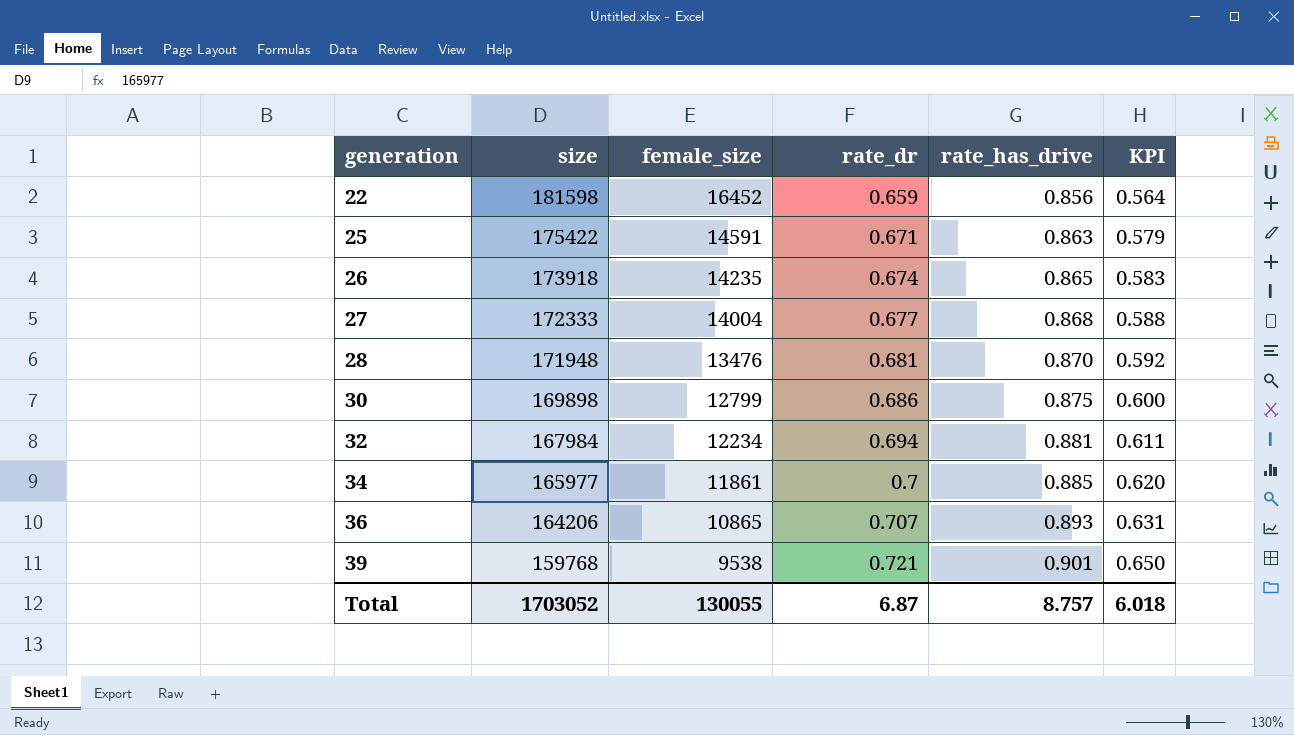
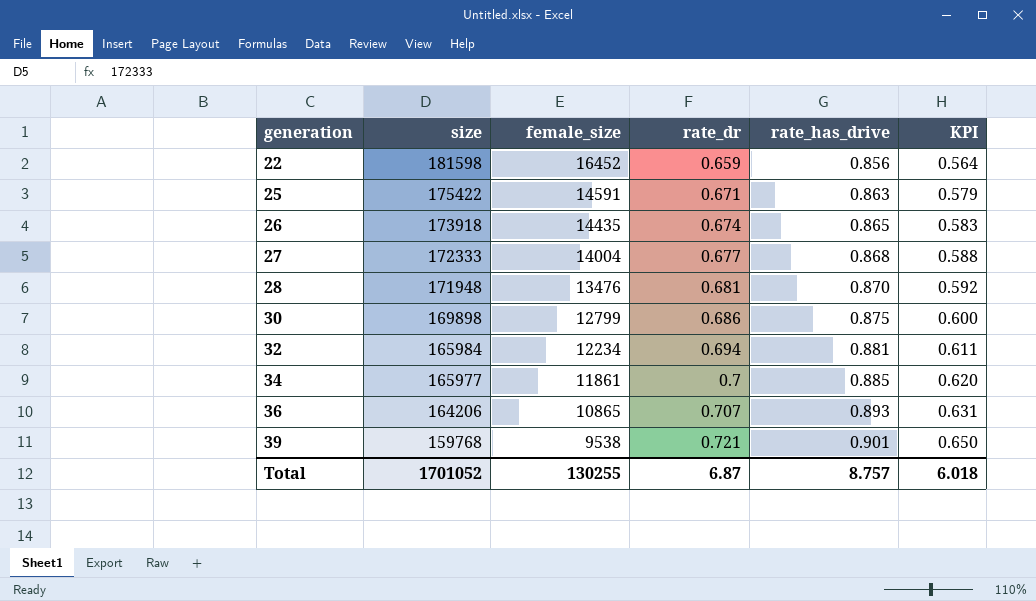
26 | female_size: 14235 -> 14435
32 | size: 167984 -> 165984
Total | size: 1703052 -> 1701052
Total | female_size: 130055 -> 130255

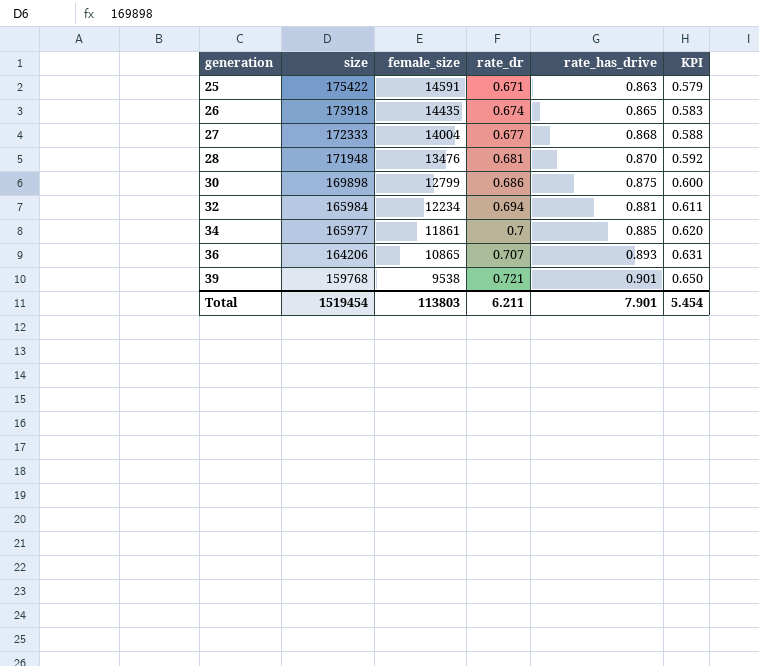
row 22: 181598 | 16452 | 0.659 | 0.856 | 0.564 -> none
Total | size: 1701052 -> 1519454
Total | female_size: 130255 -> 113803
Total | rate_dr: 6.87 -> 6.211
Total | rate_has_drive: 8.757 -> 7.901
Total | KPI: 6.018 -> 5.454

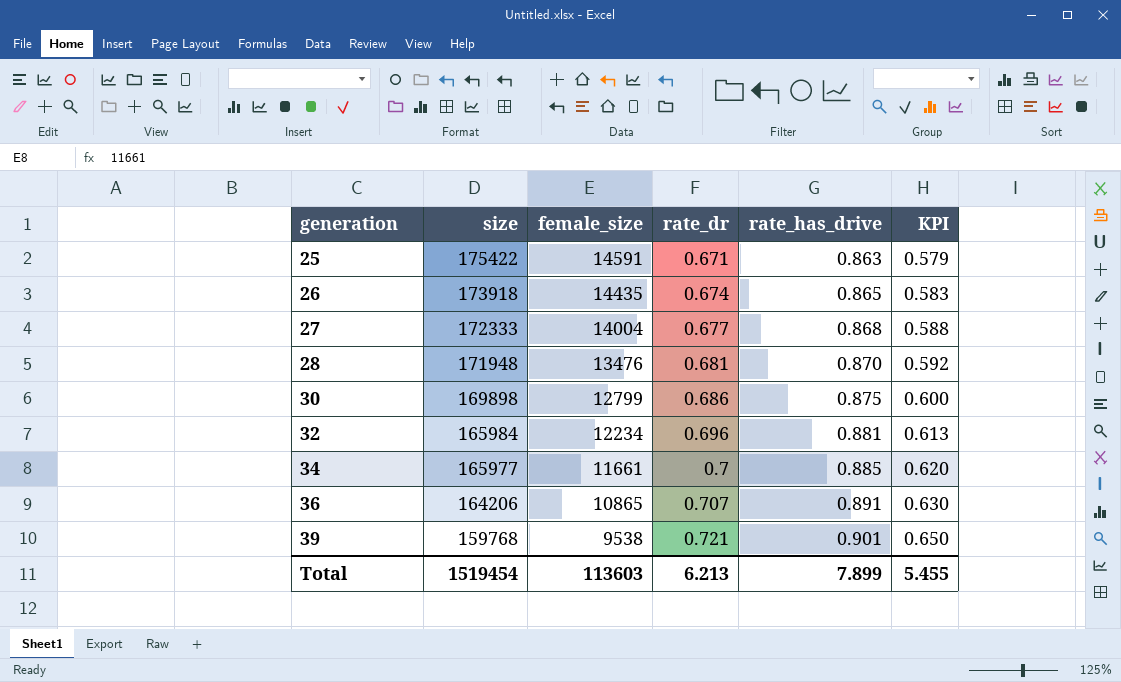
32 | rate_dr: 0.694 -> 0.696
32 | KPI: 0.611 -> 0.613
34 | female_size: 11861 -> 11661
36 | rate_has_drive: 0.893 -> 0.891
36 | KPI: 0.631 -> 0.630
Total | female_size: 113803 -> 113603
Total | rate_dr: 6.211 -> 6.213
Total | rate_has_drive: 7.901 -> 7.899
Total | KPI: 5.454 -> 5.455

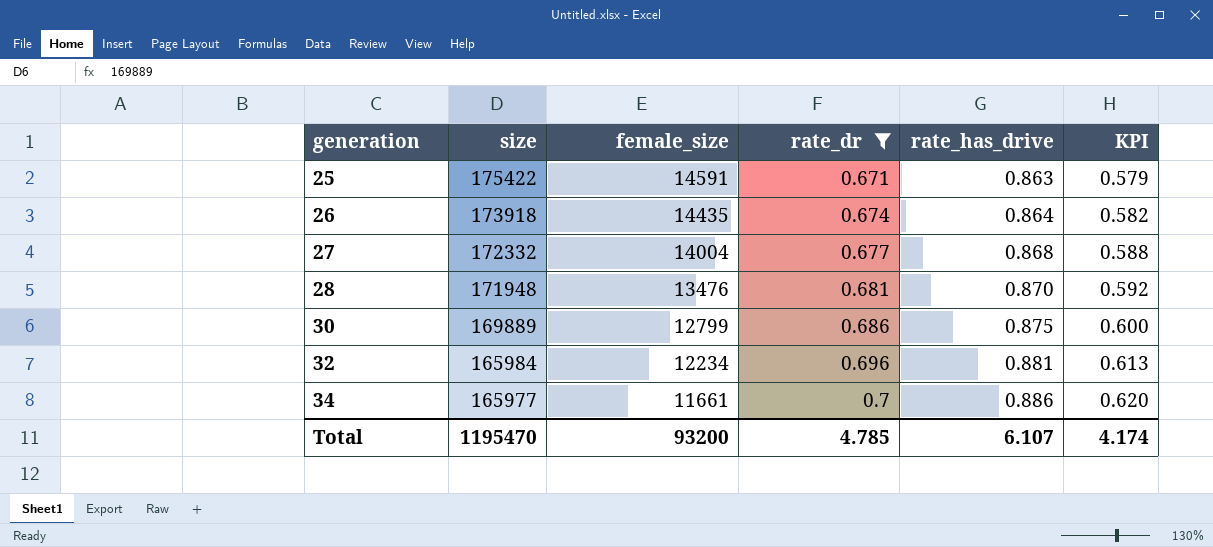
filter: none -> rate_dr <= 0.7
26 | rate_has_drive: 0.865 -> 0.864
26 | KPI: 0.583 -> 0.582
27 | size: 172333 -> 172332
30 | size: 169898 -> 169889
34 | rate_has_drive: 0.885 -> 0.886
Total | size: 1519454 -> 1195470
Total | female_size: 113603 -> 93200
Total | rate_dr: 6.213 -> 4.785
Total | rate_has_drive: 7.899 -> 6.107
Total | KPI: 5.455 -> 4.174

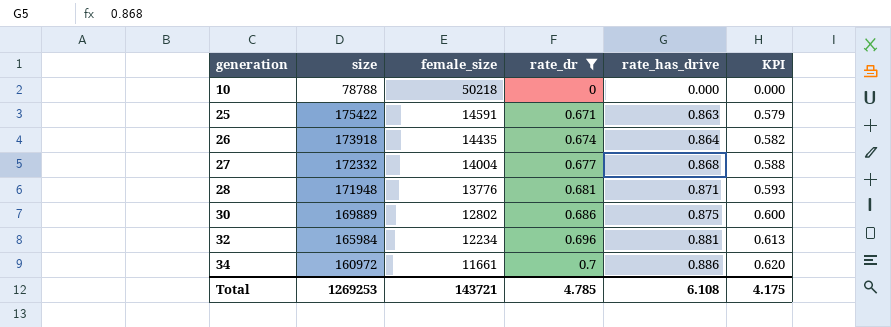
row 10: none -> 78788 | 50218 | 0 | 0.000 | 0.000
28 | female_size: 13476 -> 13776
28 | rate_has_drive: 0.870 -> 0.871
28 | KPI: 0.592 -> 0.593
30 | female_size: 12799 -> 12802
34 | size: 165977 -> 160972
Total | size: 1195470 -> 1269253
Total | female_size: 93200 -> 143721
Total | rate_has_drive: 6.107 -> 6.108
Total | KPI: 4.174 -> 4.175

